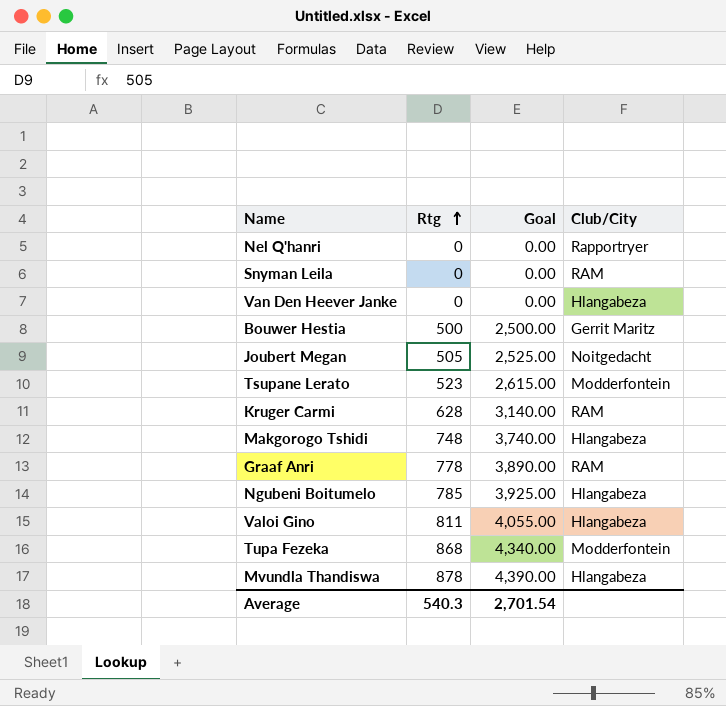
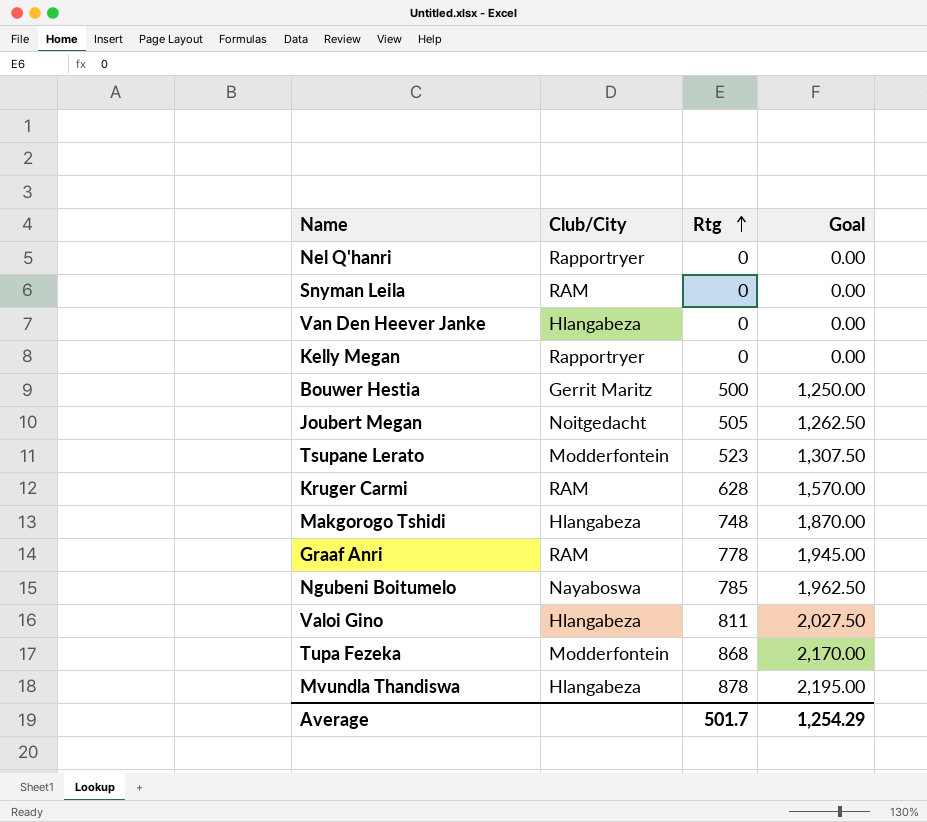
column Club/City | position: 4 -> 2
column Goal | formula: [Rtg] * 5 -> [Rtg] * 2.5
row Kelly Megan: none -> Rapportryer | 0 | 0.00
Ngubeni Boitumelo | Club/City: Hlangabeza -> Nayaboswa
Average | Rtg: 540.3 -> 501.7
Average | Goal: 2,701.54 -> 1,254.29

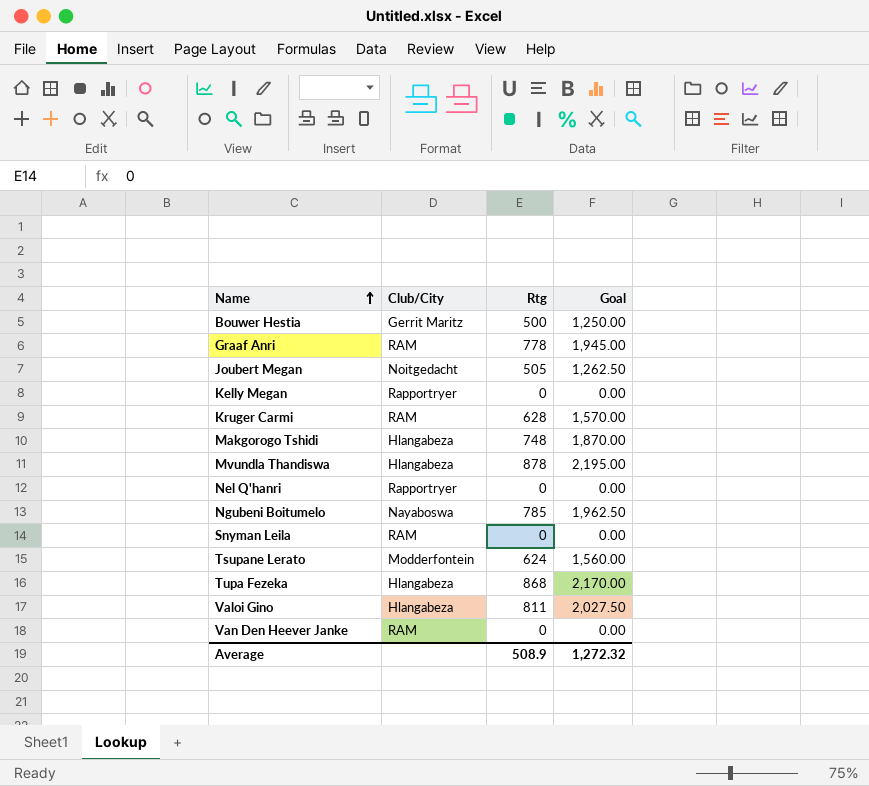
row order: Rtg ascending -> Name ascending
Tsupane Lerato | Rtg: 523 -> 624
Tsupane Lerato | Goal: 1,307.50 -> 1,560.00
Tupa Fezeka | Club/City: Modderfontein -> Hlangabeza
Van Den Heever Janke | Club/City: Hlangabeza -> RAM
Average | Rtg: 501.7 -> 508.9
Average | Goal: 1,254.29 -> 1,272.32

